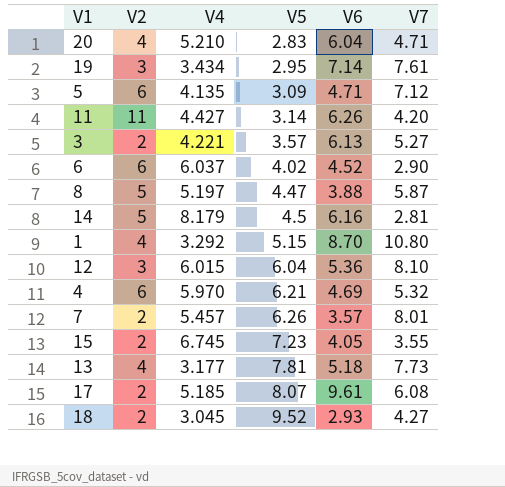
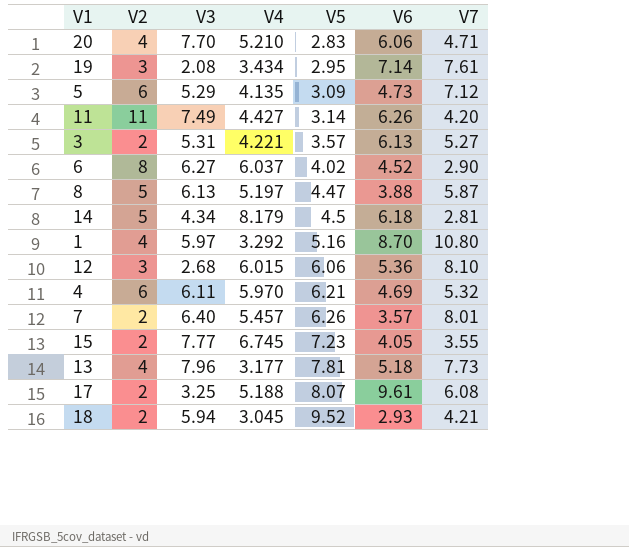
column V3 | position: none -> 3
20 | V6: 6.04 -> 6.06
5 | V6: 4.71 -> 4.73
6 | V2: 6 -> 8
14 | V6: 6.16 -> 6.18
1 | V5: 5.15 -> 5.16
12 | V5: 6.04 -> 6.06
17 | V4: 5.185 -> 5.188
18 | V7: 4.27 -> 4.21

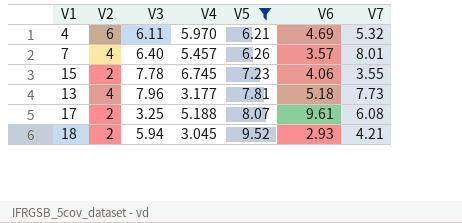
filter: none -> V5 >= 6.21
7 | V2: 2 -> 4
15 | V3: 7.77 -> 7.78
15 | V6: 4.05 -> 4.06

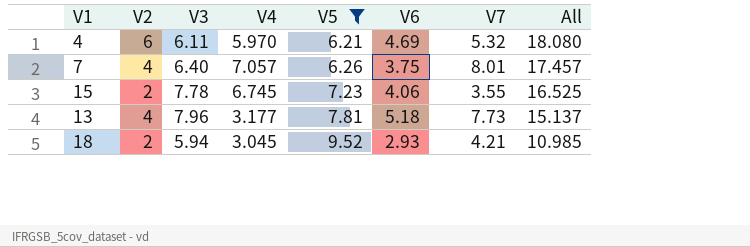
column All | formula: none -> [V2] + [V3] + [V4]
row 17: 2 | 3.25 | 5.188 | 8.07 | 9.61 | 6.08 -> none
7 | V4: 5.457 -> 7.057
7 | V6: 3.57 -> 3.75

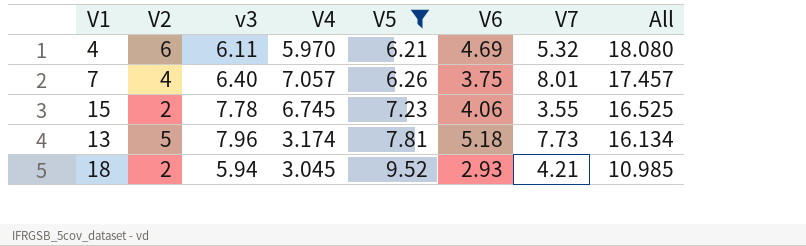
column name: V3 -> v3
13 | V2: 4 -> 5
13 | V4: 3.177 -> 3.174
13 | All: 15.137 -> 16.134

